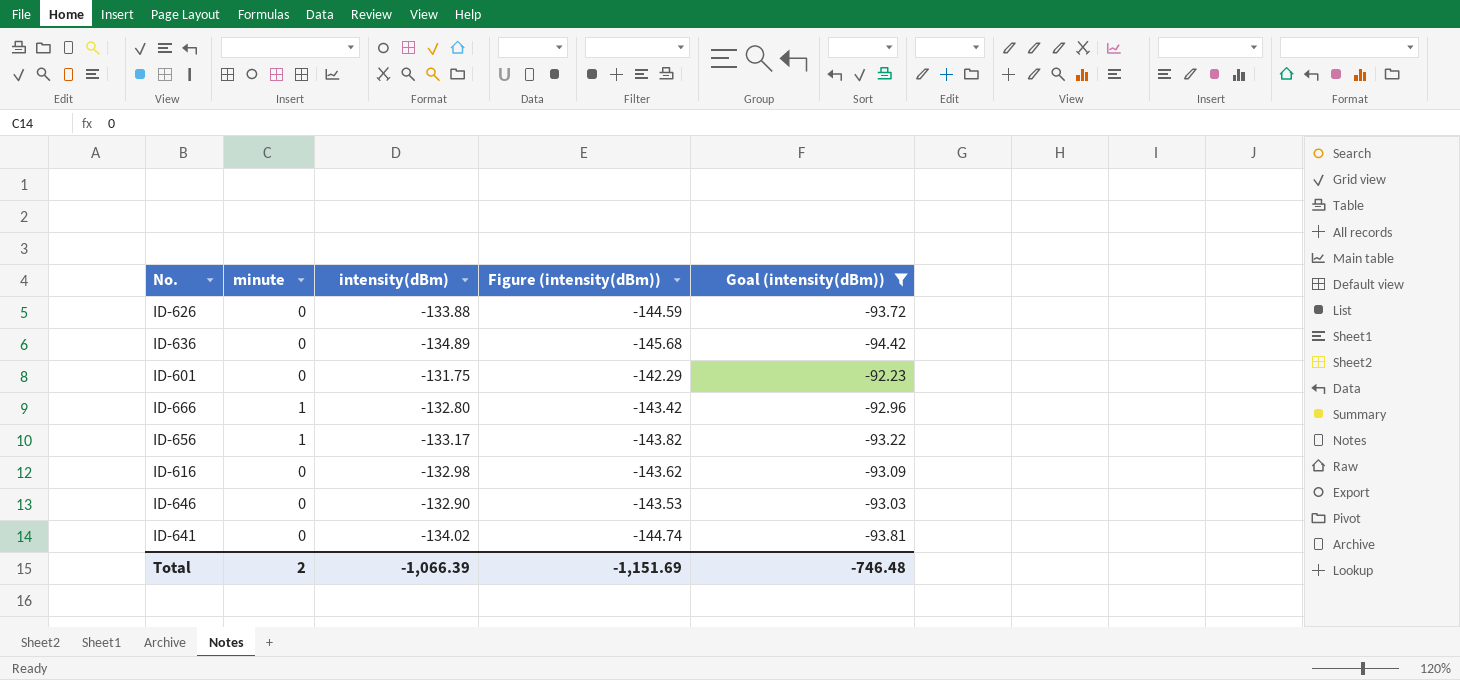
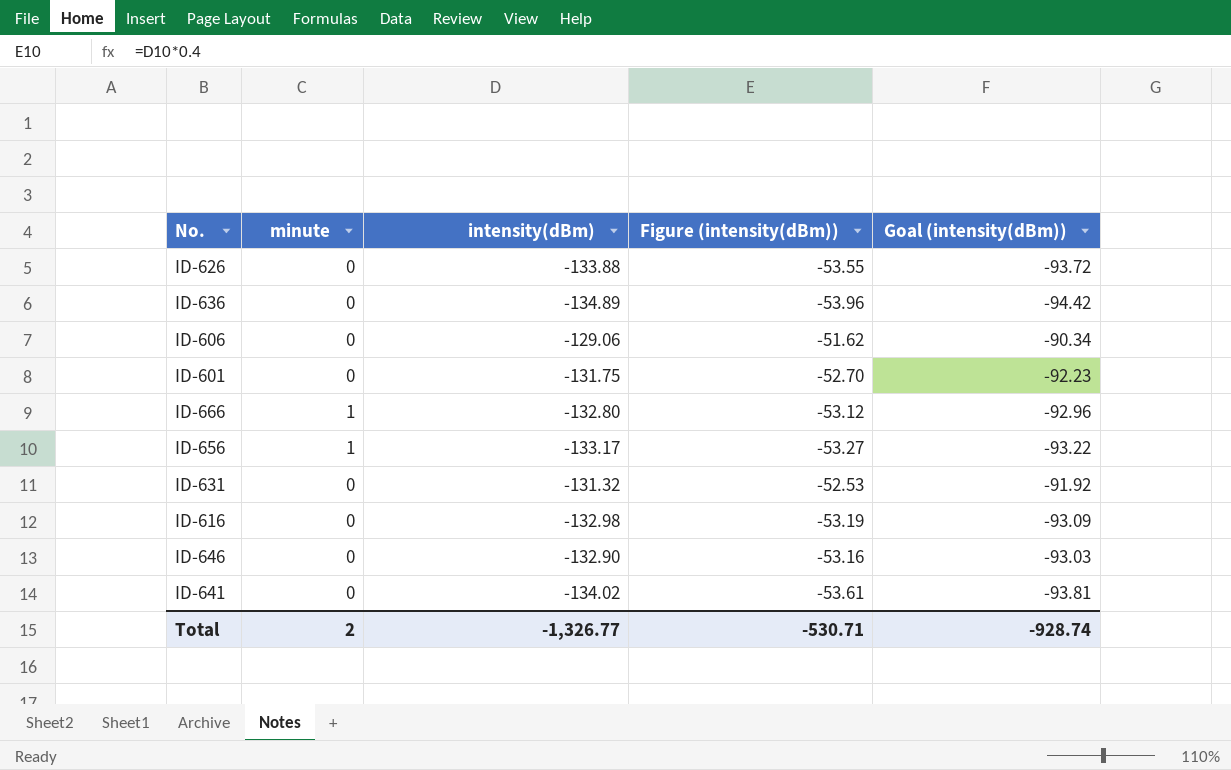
filter: Goal (intensity(dBm)) <= -92.23 -> none
column Figure (intensity(dBm)) | formula: [intensity(dBm)] * 1.08 -> [intensity(dBm)] * 0.4
Total | intensity(dBm): -1,066.39 -> -1,326.77
Total | Figure (intensity(dBm)): -1,151.69 -> -530.71
Total | Goal (intensity(dBm)): -746.48 -> -928.74

